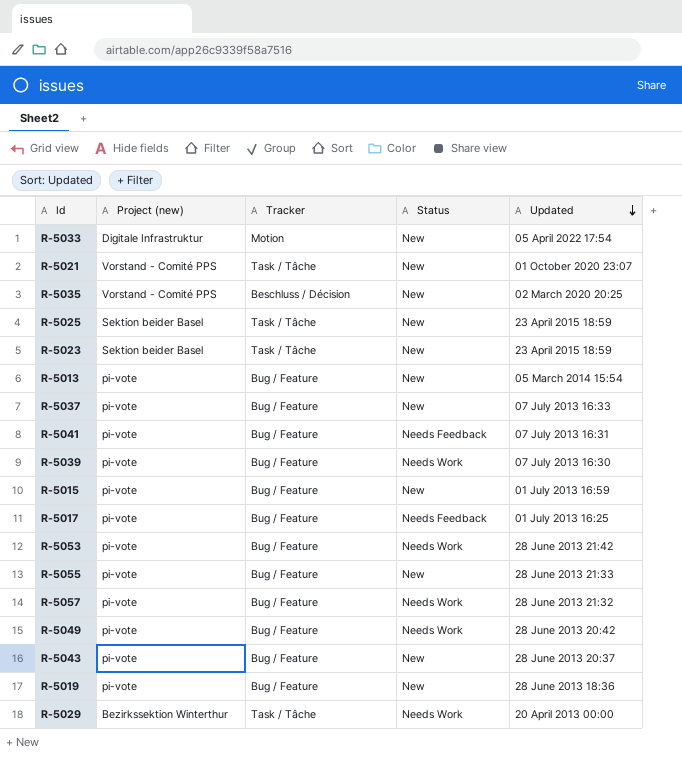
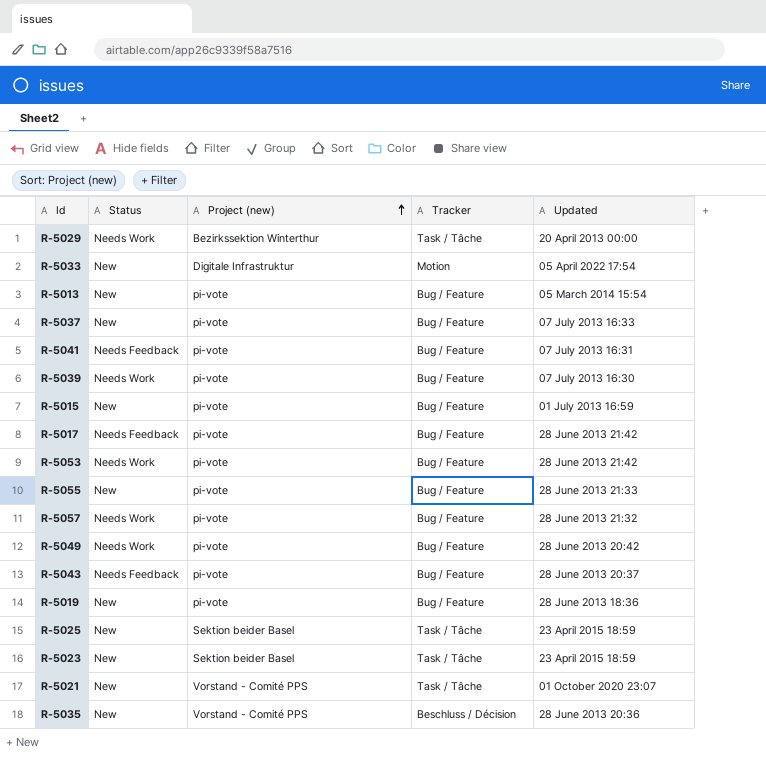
row order: Updated descending -> Project (new) ascending
column Status | position: 4 -> 2
R-5017 | Updated: 01 July 2013 16:25 -> 28 June 2013 21:42
R-5043 | Status: New -> Needs Feedback
R-5035 | Updated: 02 March 2020 20:25 -> 28 June 2013 20:36

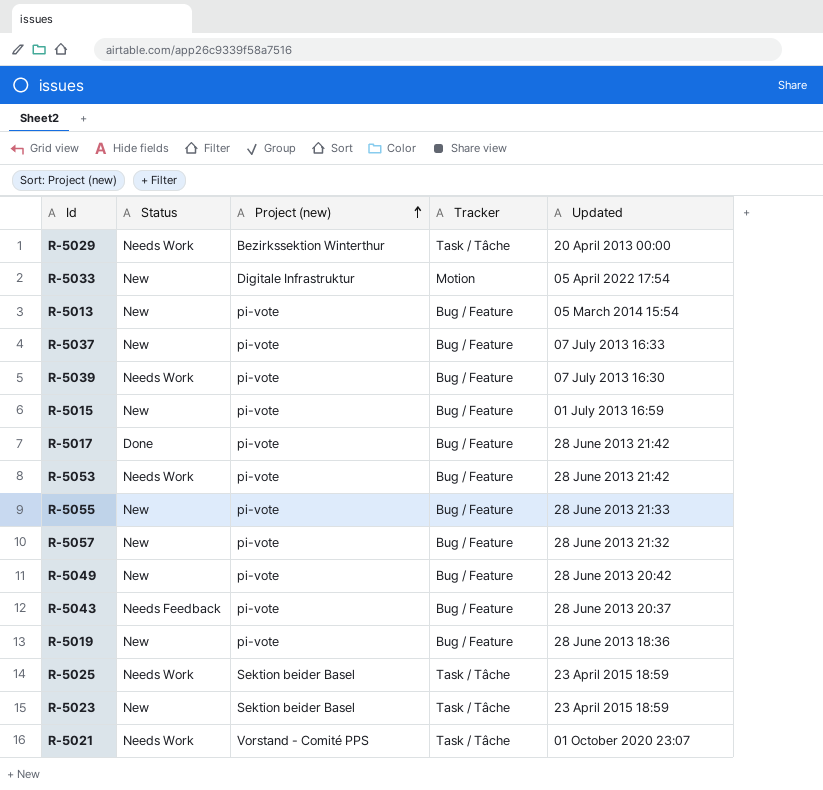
row R-5041: Needs Feedback | pi-vote | Bug / Feature | 07 July 2013 16:31 -> none
row R-5035: New | Vorstand - Comité PPS | Beschluss / Décision | 28 June 2013 20:36 -> none
R-5017 | Status: Needs Feedback -> Done
R-5057 | Status: Needs Work -> New
R-5049 | Status: Needs Work -> New
R-5025 | Status: New -> Needs Work
R-5021 | Status: New -> Needs Work

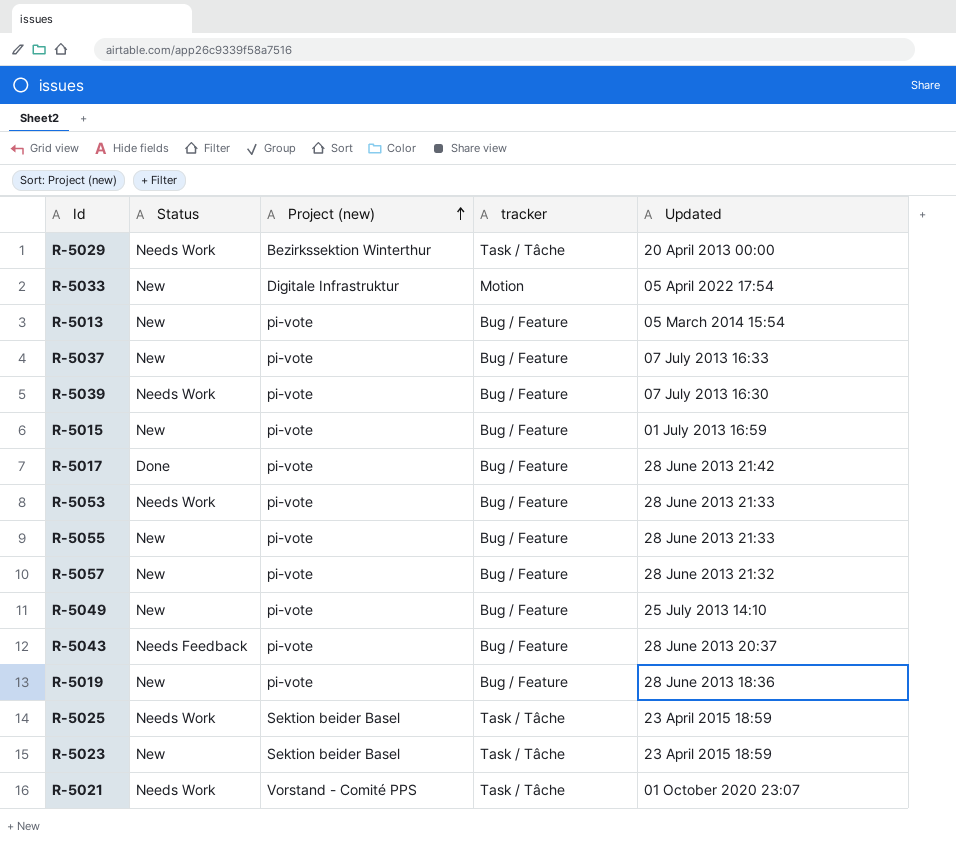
column name: Tracker -> tracker
R-5053 | Updated: 28 June 2013 21:42 -> 28 June 2013 21:33
R-5049 | Updated: 28 June 2013 20:42 -> 25 July 2013 14:10

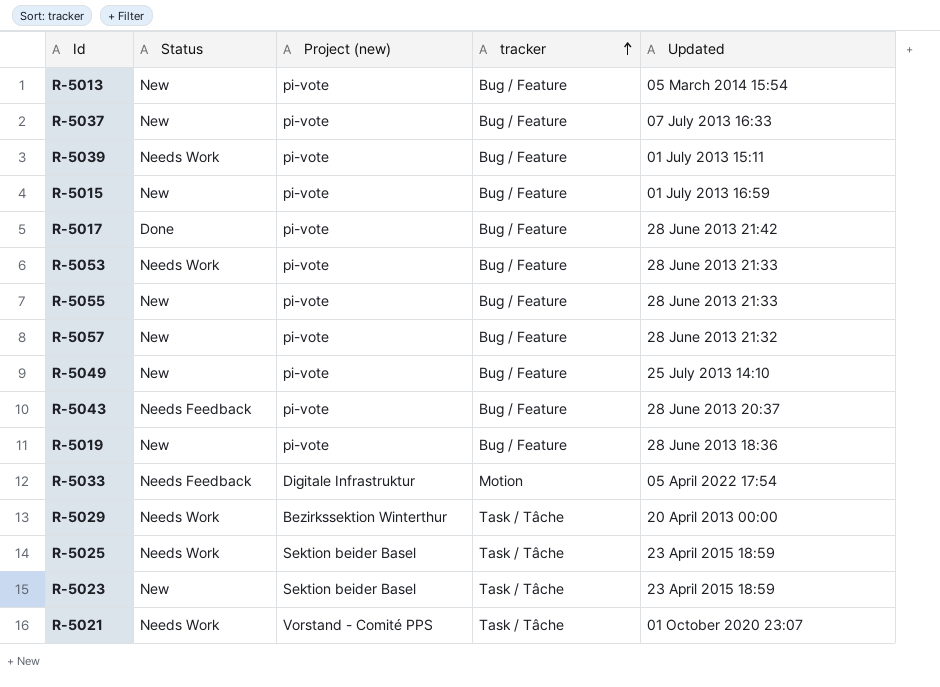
row order: Project (new) ascending -> tracker ascending
R-5039 | Updated: 07 July 2013 16:30 -> 01 July 2013 15:11
R-5033 | Status: New -> Needs Feedback

